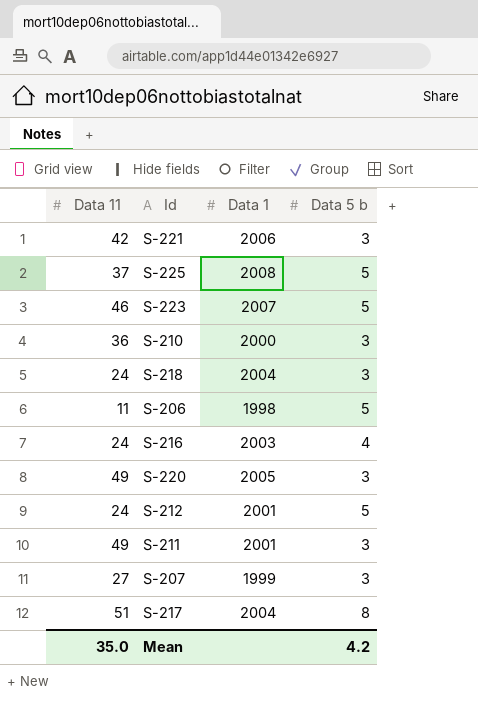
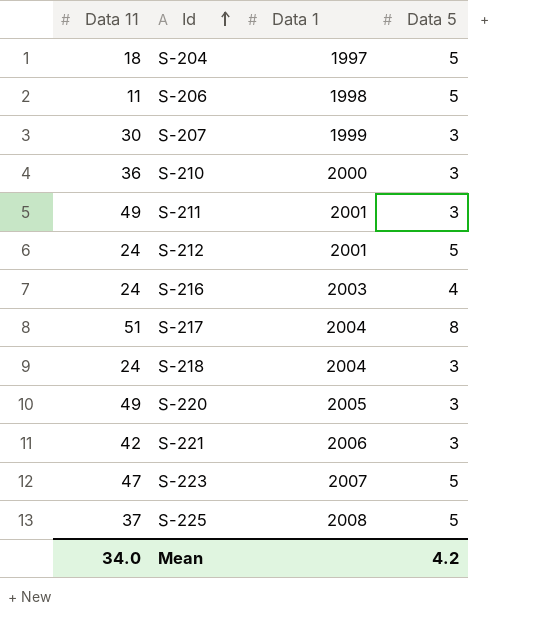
row order: none -> Id ascending
column name: Data 5 b -> Data 5
row S-204: none -> 18 | 1997 | 5
S-207 | Data 11: 27 -> 30
S-223 | Data 11: 46 -> 47
Mean | Data 11: 35.0 -> 34.0

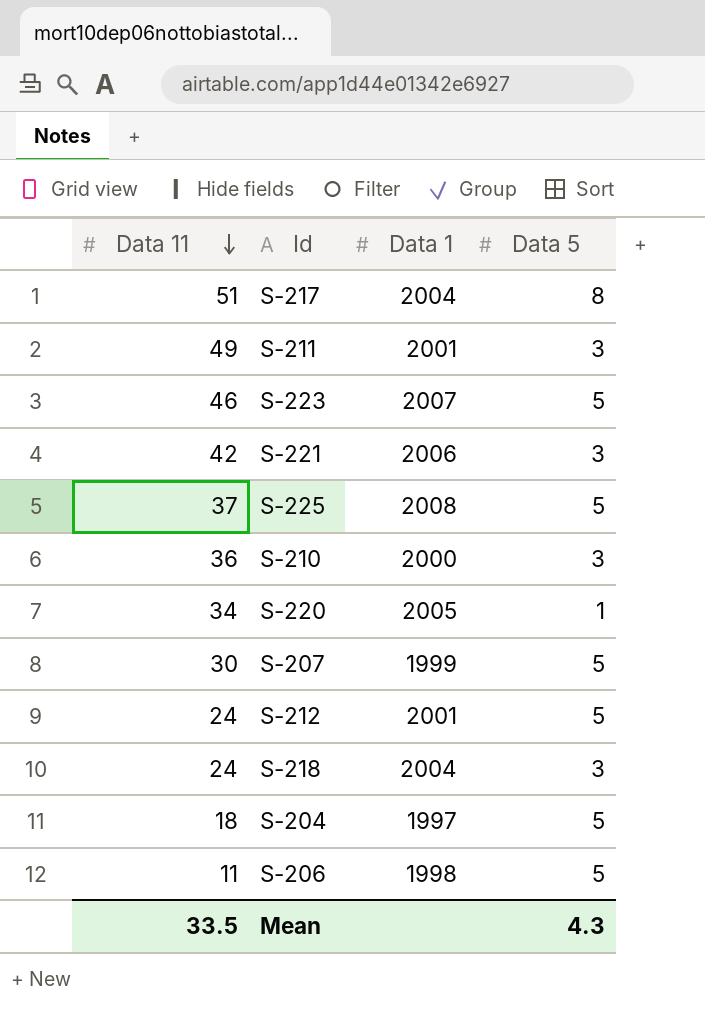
row order: Id ascending -> Data 11 descending
row S-216: 24 | 2003 | 4 -> none
S-223 | Data 11: 47 -> 46
S-220 | Data 11: 49 -> 34
S-220 | Data 5: 3 -> 1
S-207 | Data 5: 3 -> 5
Mean | Data 11: 34.0 -> 33.5
Mean | Data 5: 4.2 -> 4.3

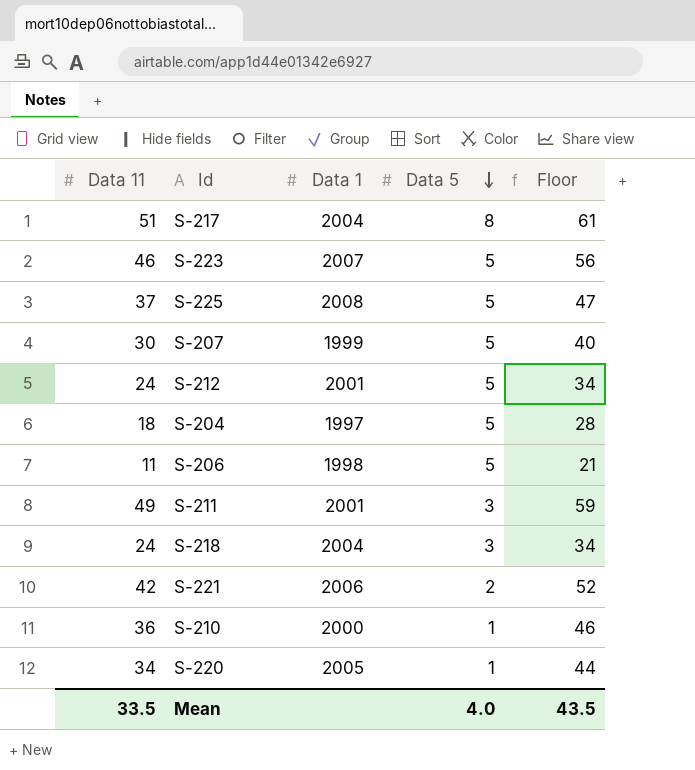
row order: Data 11 descending -> Data 5 descending
column Floor | formula: none -> [Data 11] + 10
S-221 | Data 5: 3 -> 2
S-210 | Data 5: 3 -> 1
Mean | Data 5: 4.3 -> 4.0

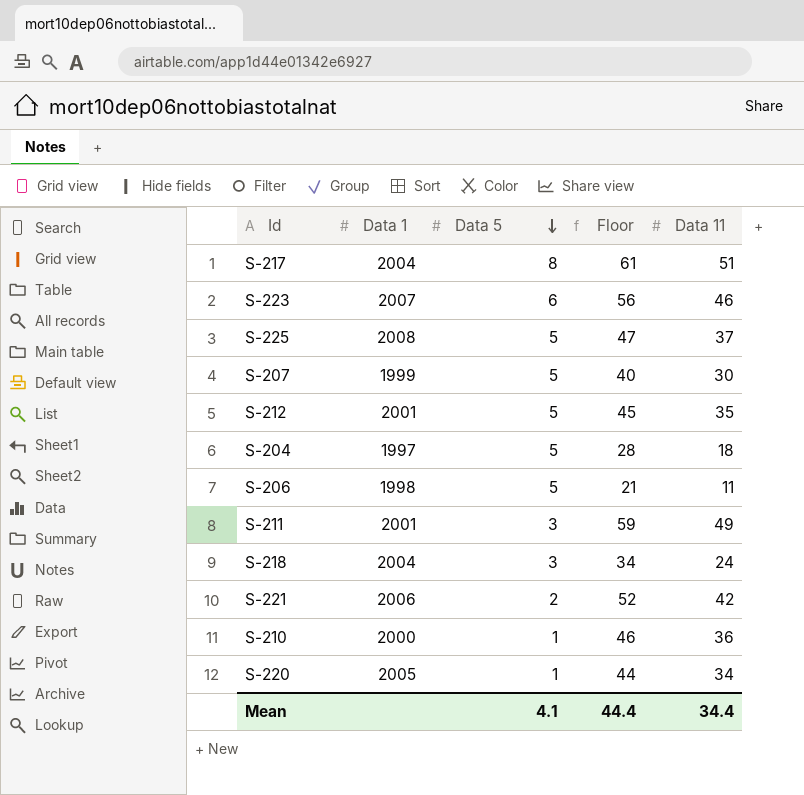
column Data 11 | position: 1 -> 5
S-223 | Data 5: 5 -> 6
S-212 | Floor: 34 -> 45
S-212 | Data 11: 24 -> 35
Mean | Data 5: 4.0 -> 4.1
Mean | Floor: 43.5 -> 44.4
Mean | Data 11: 33.5 -> 34.4

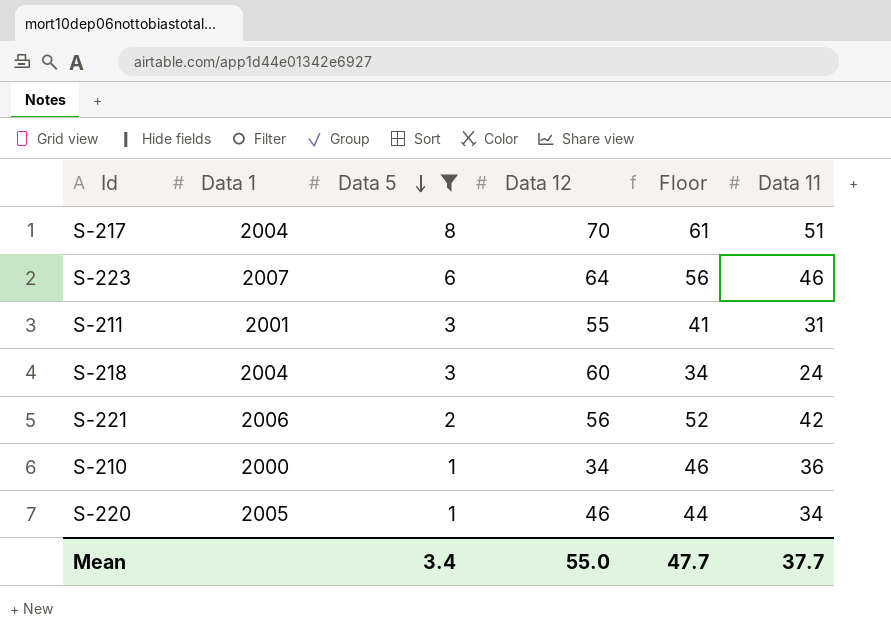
filter: none -> Data 5 != 5
column Data 12 | position: none -> 4
S-211 | Floor: 59 -> 41
S-211 | Data 11: 49 -> 31
Mean | Data 5: 4.1 -> 3.4
Mean | Floor: 44.4 -> 47.7
Mean | Data 11: 34.4 -> 37.7

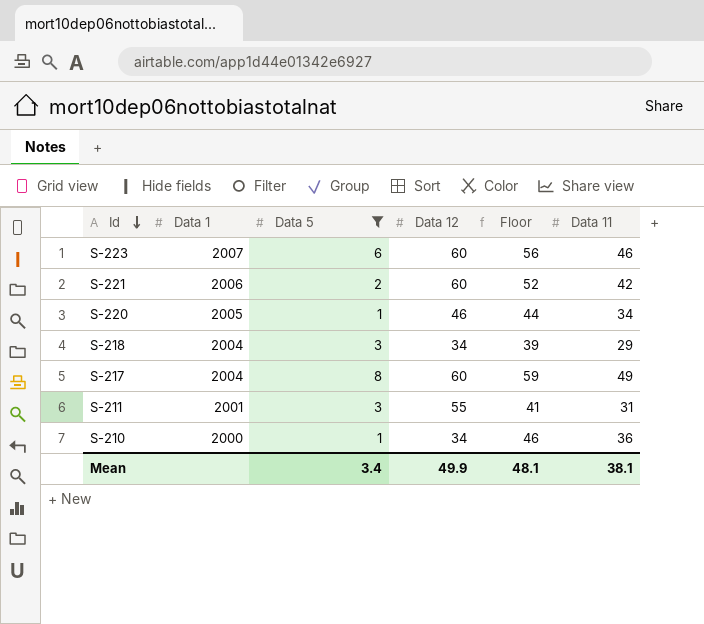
row order: Data 5 descending -> Id descending
S-223 | Data 12: 64 -> 60
S-221 | Data 12: 56 -> 60
S-218 | Data 12: 60 -> 34
S-218 | Floor: 34 -> 39
S-218 | Data 11: 24 -> 29
S-217 | Data 12: 70 -> 60
S-217 | Floor: 61 -> 59
S-217 | Data 11: 51 -> 49
Mean | Data 12: 55.0 -> 49.9
Mean | Floor: 47.7 -> 48.1
Mean | Data 11: 37.7 -> 38.1

